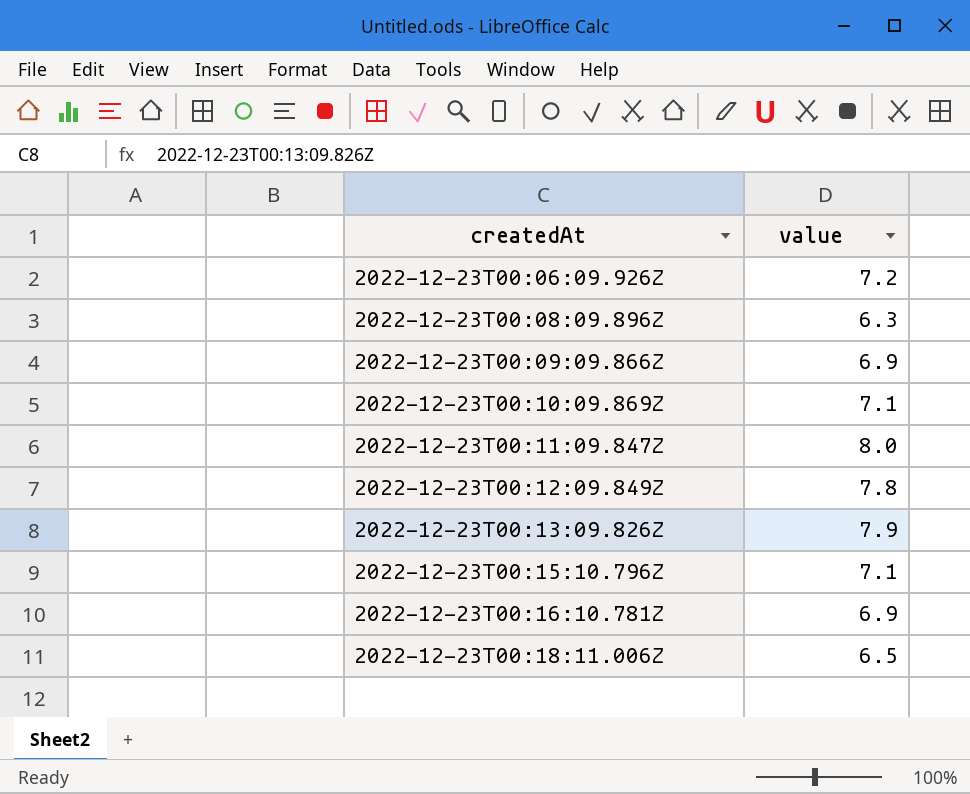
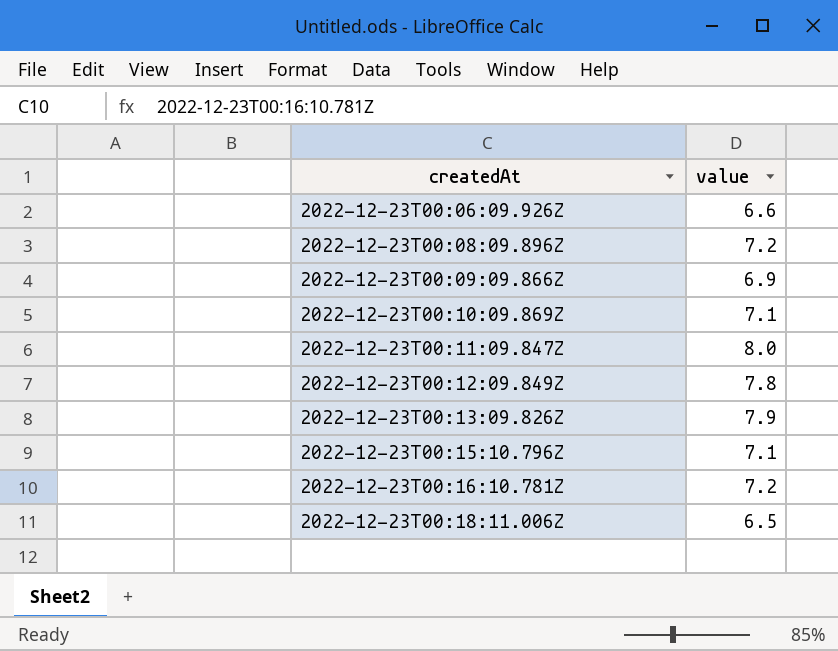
2022-12-23T00:06:09.926Z | value: 7.2 -> 6.6
2022-12-23T00:08:09.896Z | value: 6.3 -> 7.2
2022-12-23T00:16:10.781Z | value: 6.9 -> 7.2

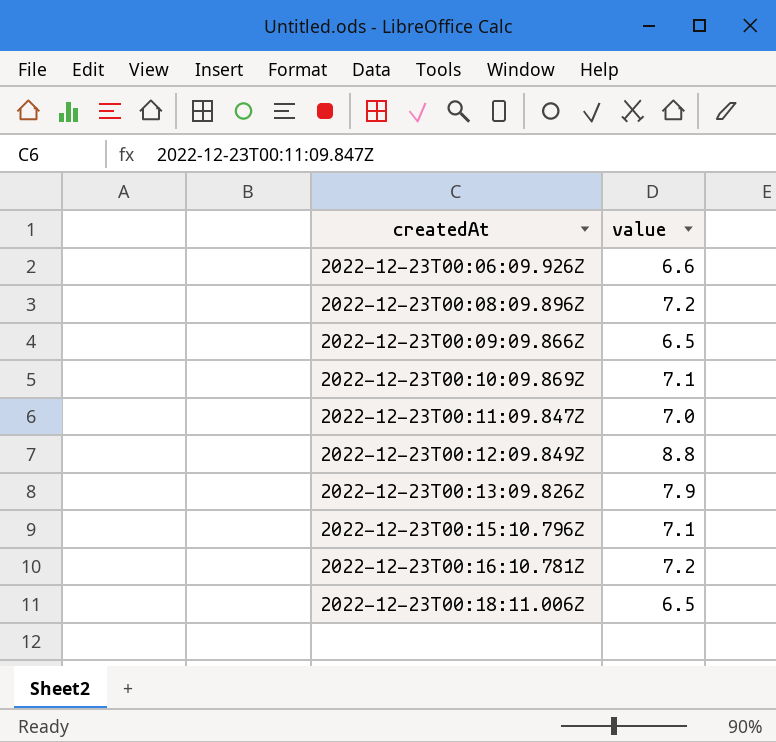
2022-12-23T00:09:09.866Z | value: 6.9 -> 6.5
2022-12-23T00:11:09.847Z | value: 8.0 -> 7.0
2022-12-23T00:12:09.849Z | value: 7.8 -> 8.8

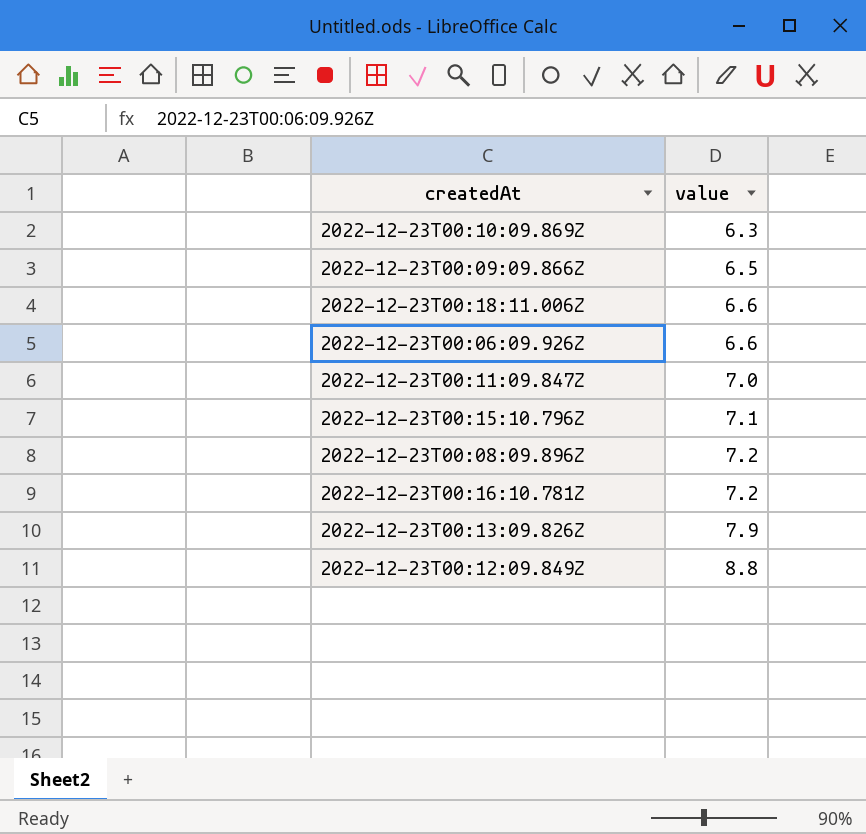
row order: createdAt ascending -> value ascending
2022-12-23T00:10:09.869Z | value: 7.1 -> 6.3
2022-12-23T00:18:11.006Z | value: 6.5 -> 6.6

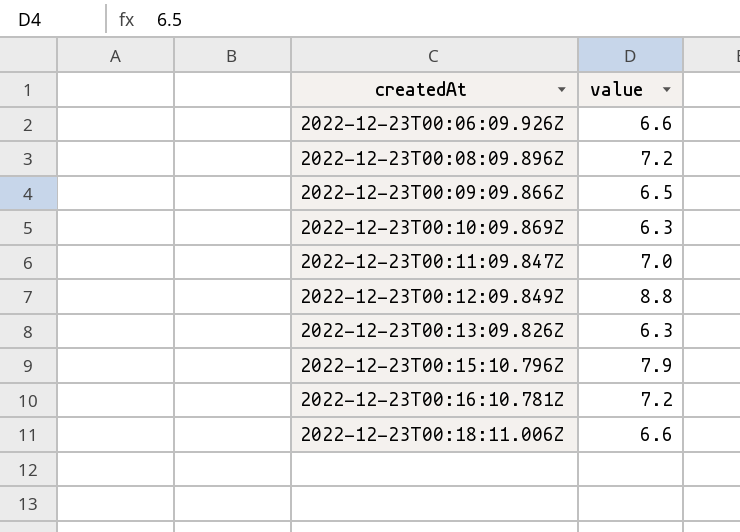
row order: value ascending -> createdAt ascending
2022-12-23T00:13:09.826Z | value: 7.9 -> 6.3
2022-12-23T00:15:10.796Z | value: 7.1 -> 7.9

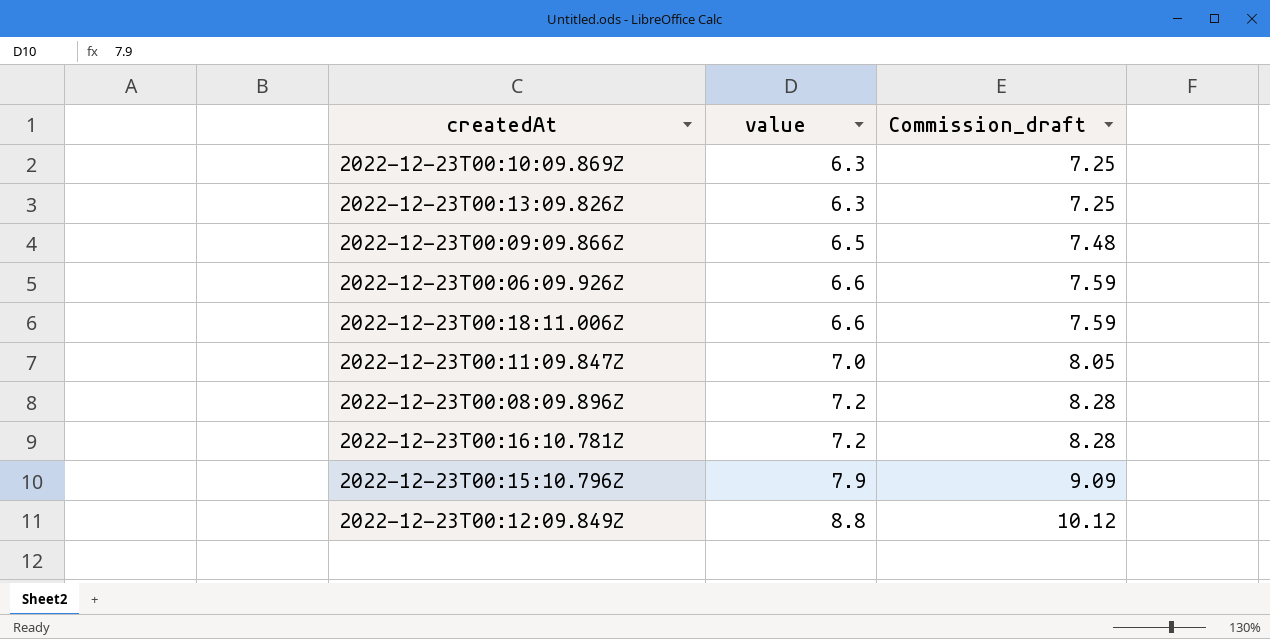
row order: createdAt ascending -> value ascending
column Commission_draft | formula: none -> [value] * 1.15

